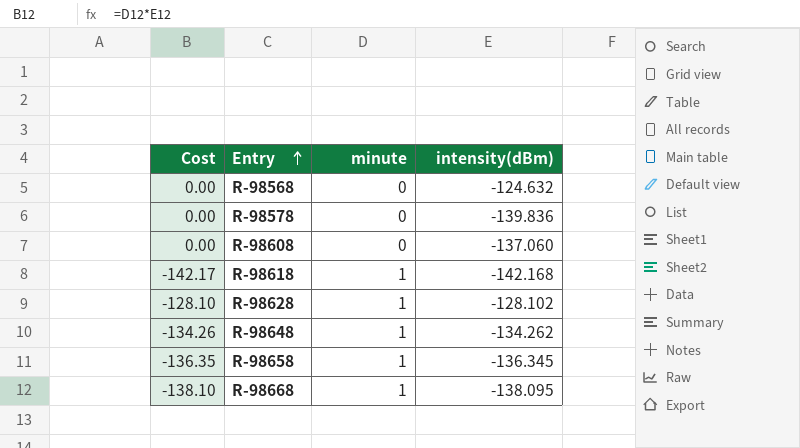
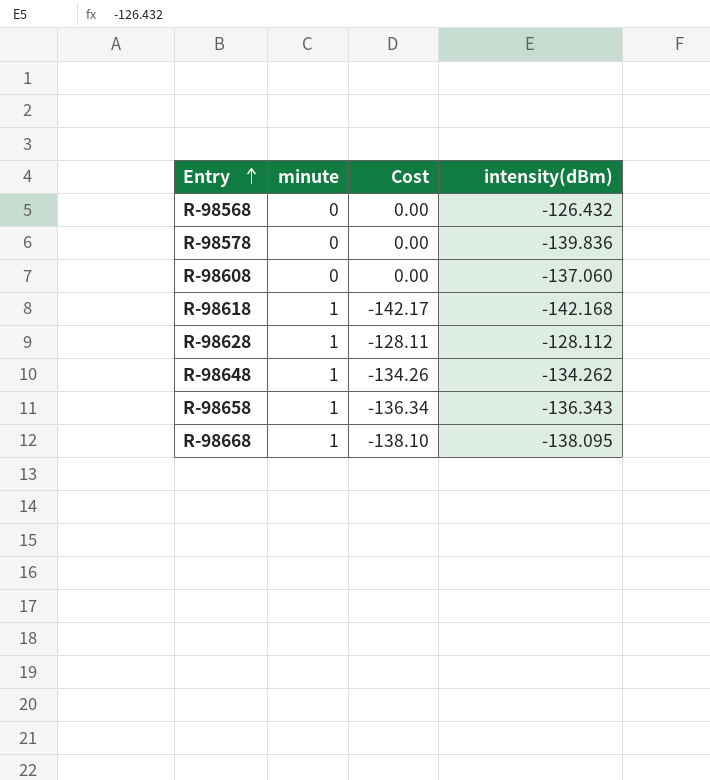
column Cost | position: 1 -> 3
R-98568 | intensity(dBm): -124.632 -> -126.432
R-98628 | Cost: -128.10 -> -128.11
R-98628 | intensity(dBm): -128.102 -> -128.112
R-98658 | Cost: -136.35 -> -136.34
R-98658 | intensity(dBm): -136.345 -> -136.343

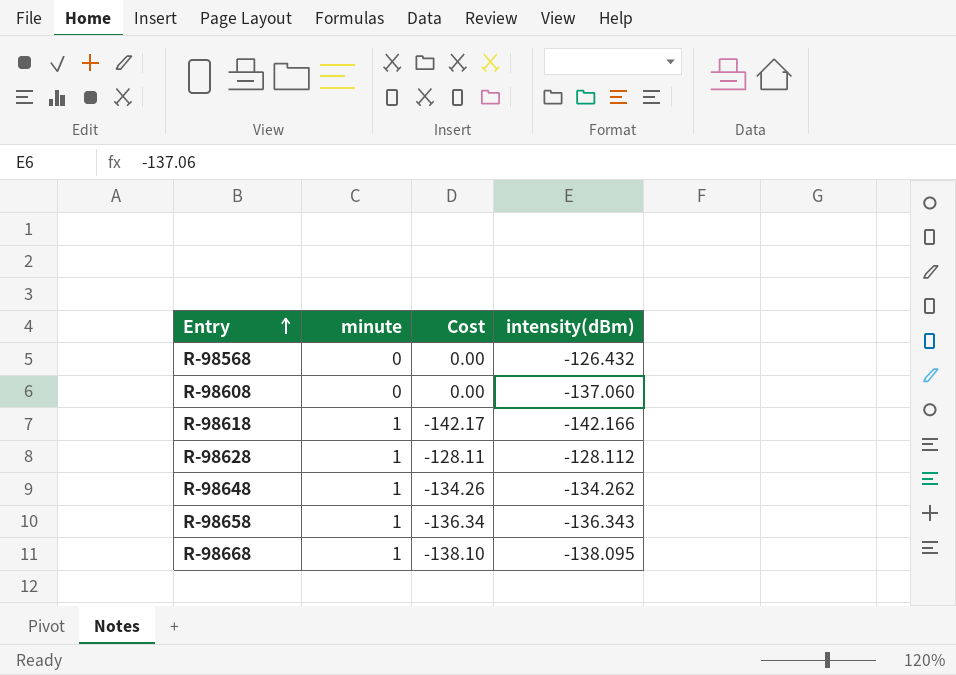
row R-98578: 0 | 0.00 | -139.836 -> none
R-98618 | intensity(dBm): -142.168 -> -142.166

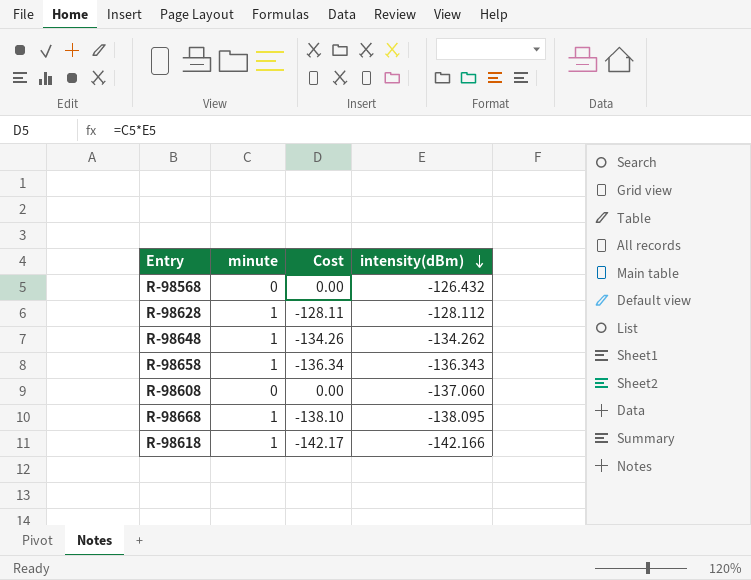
row order: Entry ascending -> intensity(dBm) descending

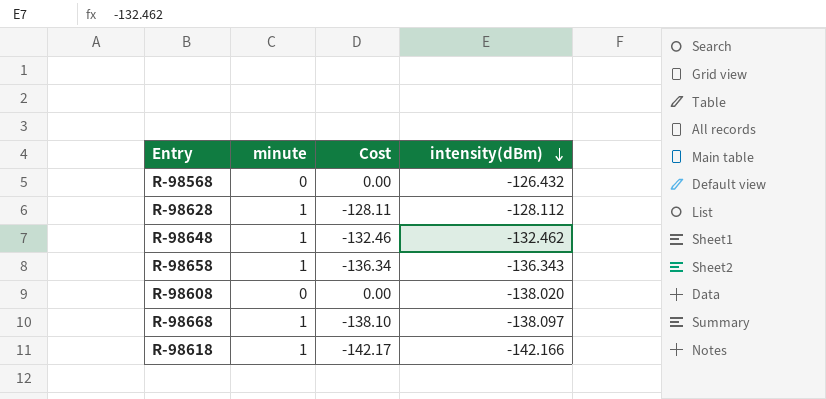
R-98648 | Cost: -134.26 -> -132.46
R-98648 | intensity(dBm): -134.262 -> -132.462
R-98608 | intensity(dBm): -137.060 -> -138.020
R-98668 | intensity(dBm): -138.095 -> -138.097

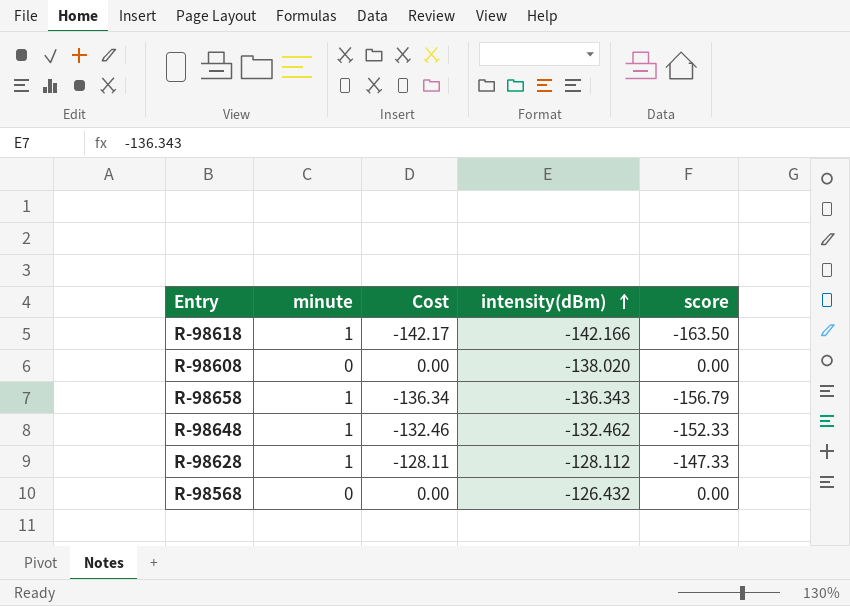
row order: intensity(dBm) descending -> intensity(dBm) ascending
column score | formula: none -> [Cost] * 1.15
row R-98668: 1 | -138.10 | -138.097 -> none

